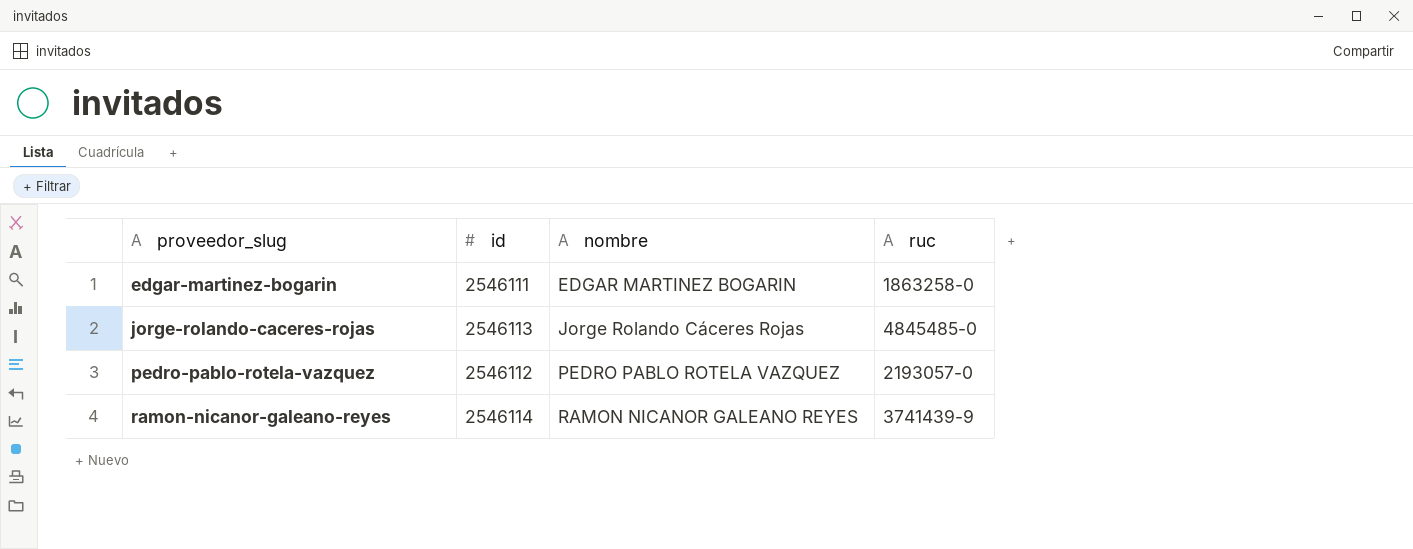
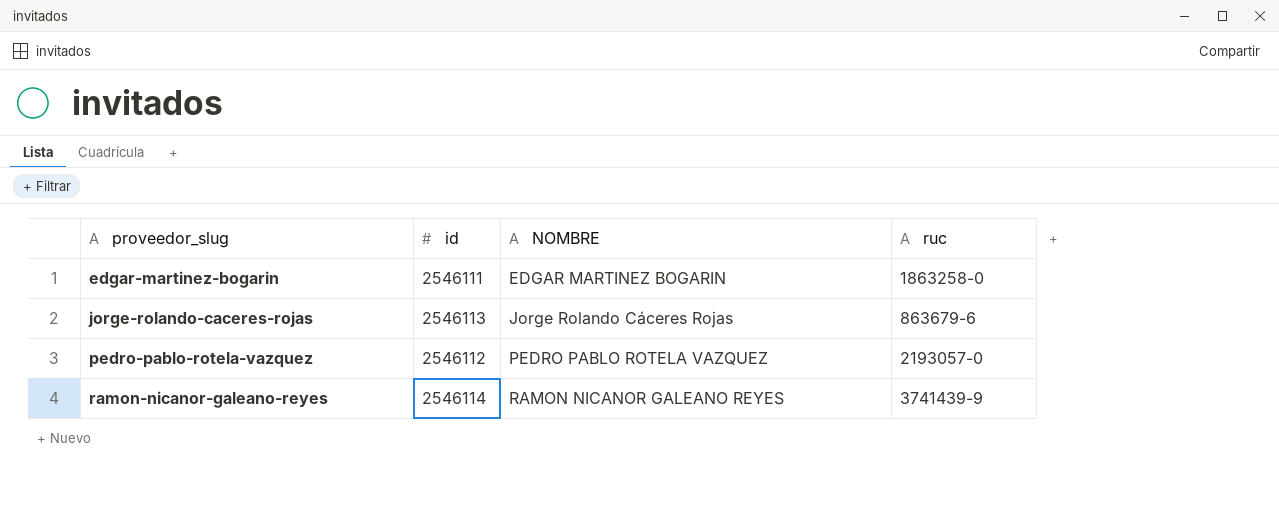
column name: nombre -> NOMBRE
jorge-rolando-caceres-rojas | ruc: 4845485-0 -> 863679-6

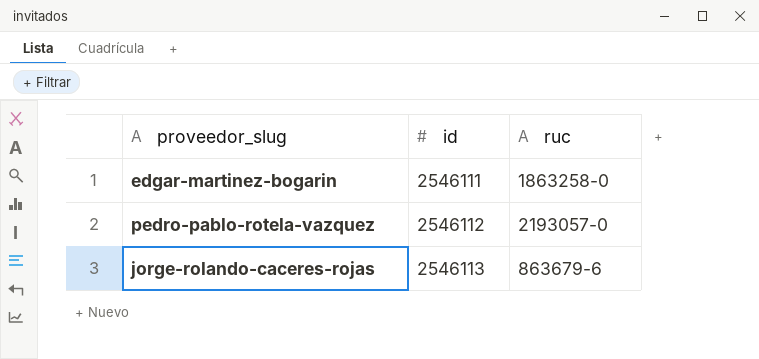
row order: proveedor_slug ascending -> id ascending
column NOMBRE | position: 3 -> none
row ramon-nicanor-galeano-reyes: 2546114 | RAMON NICANOR GALEANO REYES | 3741439-9 -> none

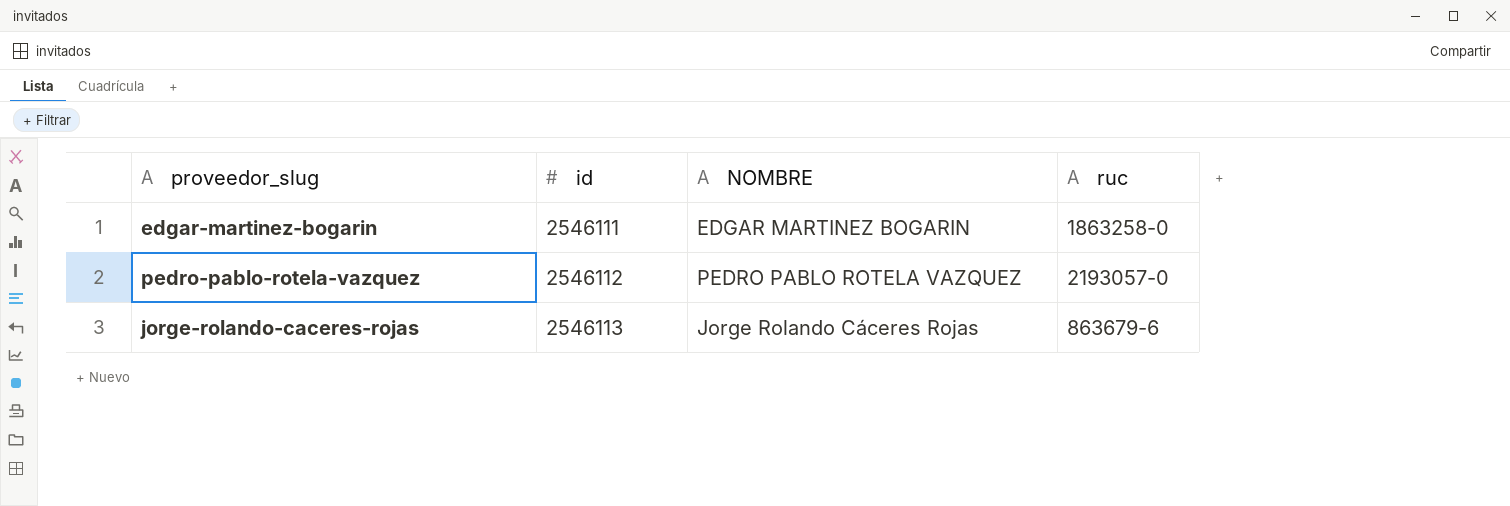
column NOMBRE | position: none -> 3

